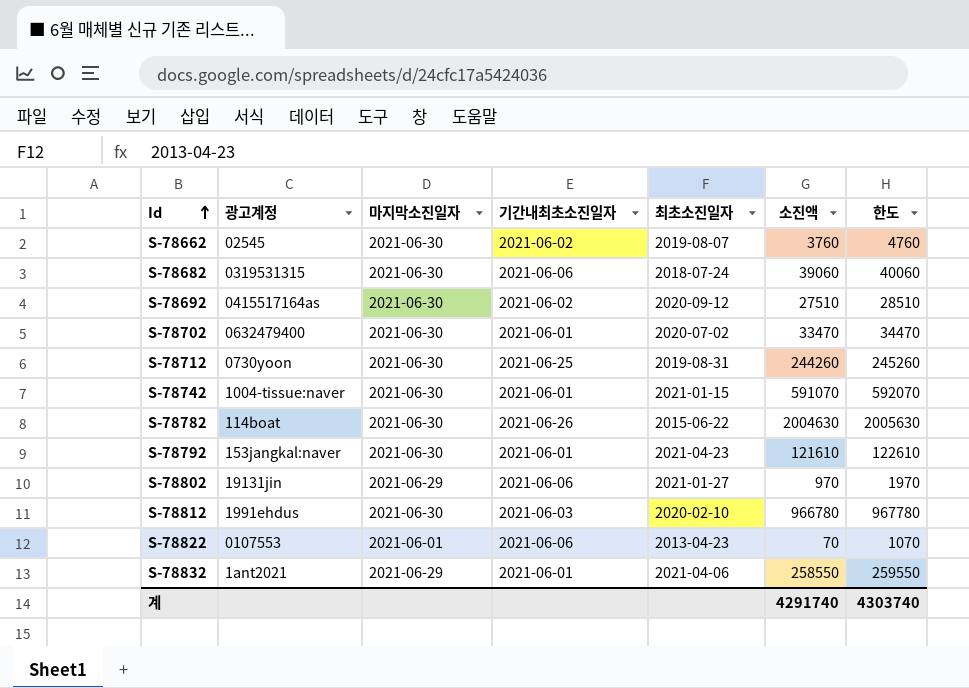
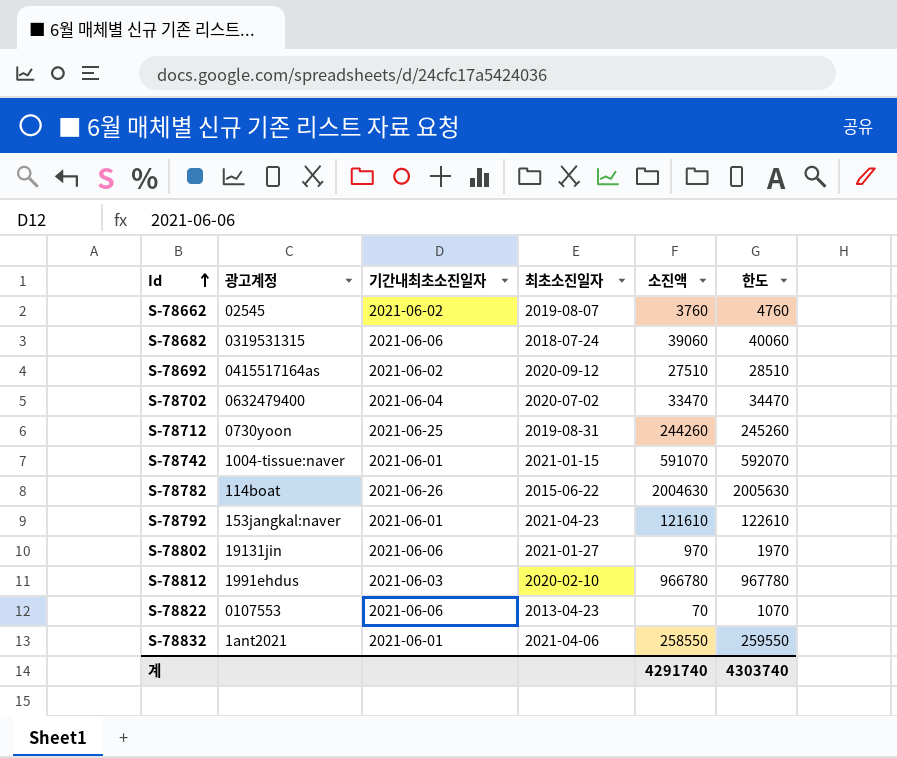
column 마지막소진일자 | position: 3 -> none
S-78702 | 기간내최초소진일자: 2021-06-01 -> 2021-06-04

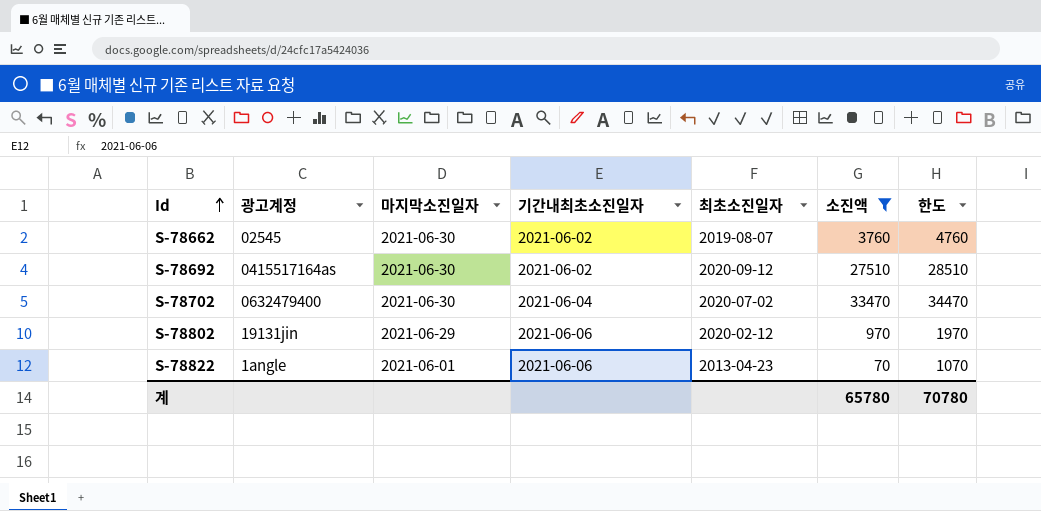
filter: none -> 소진액 <= 33470
column 마지막소진일자 | position: none -> 3
S-78802 | 최초소진일자: 2021-01-27 -> 2020-02-12
S-78822 | 광고계정: 0107553 -> 1angle
계 | 소진액: 4291740 -> 65780
계 | 한도: 4303740 -> 70780

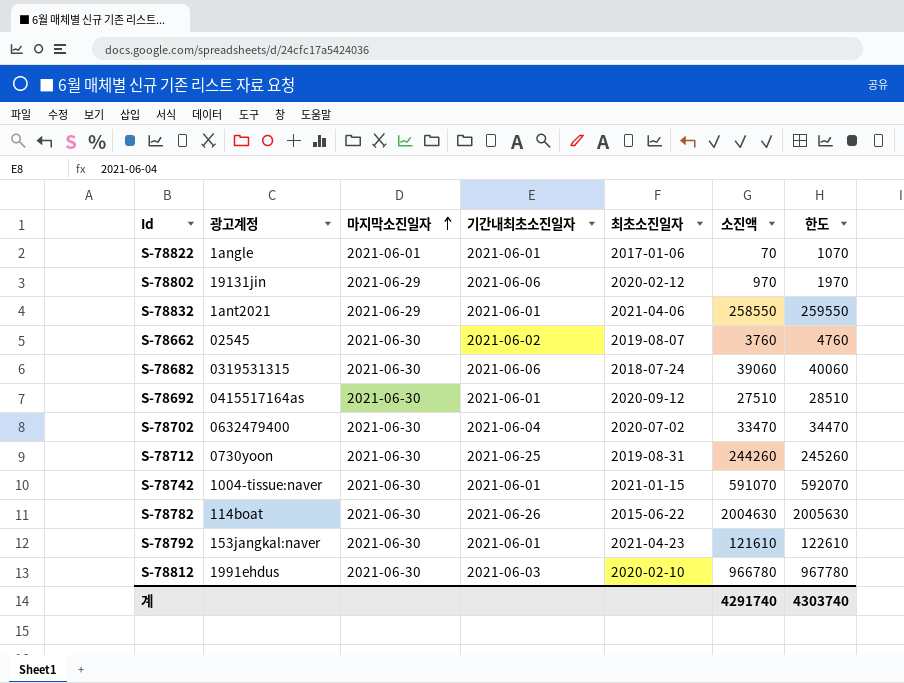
filter: 소진액 <= 33470 -> none
row order: Id ascending -> 마지막소진일자 ascending
S-78822 | 기간내최초소진일자: 2021-06-06 -> 2021-06-01
S-78822 | 최초소진일자: 2013-04-23 -> 2017-01-06
S-78692 | 기간내최초소진일자: 2021-06-02 -> 2021-06-01
계 | 소진액: 65780 -> 4291740
계 | 한도: 70780 -> 4303740

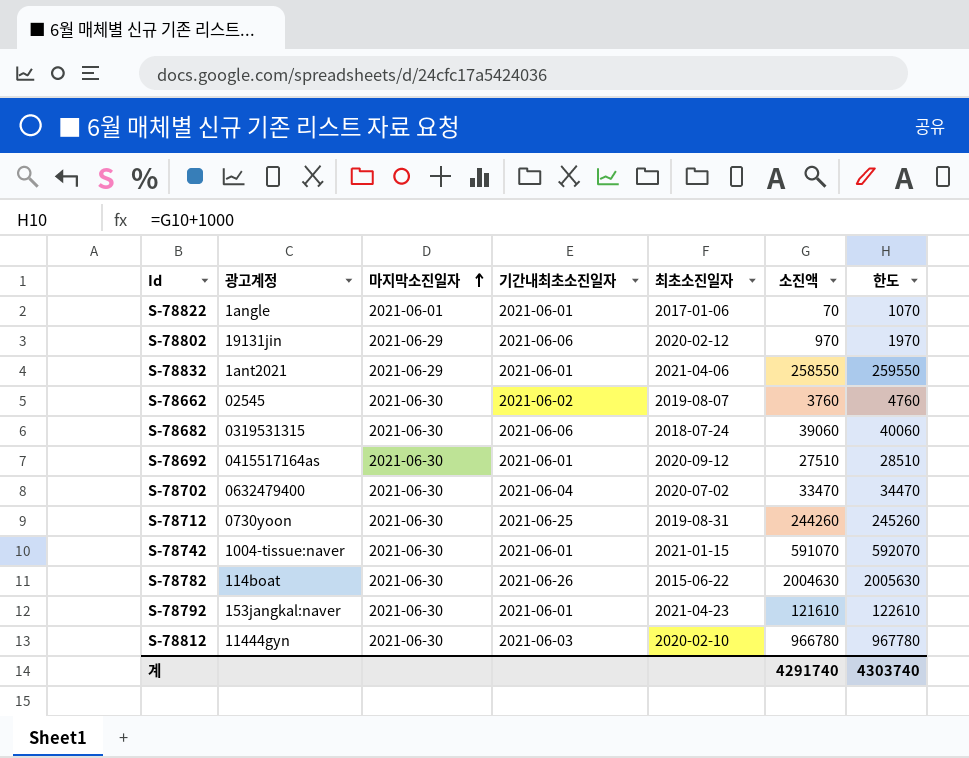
S-78812 | 광고계정: 1991ehdus -> 11444gyn

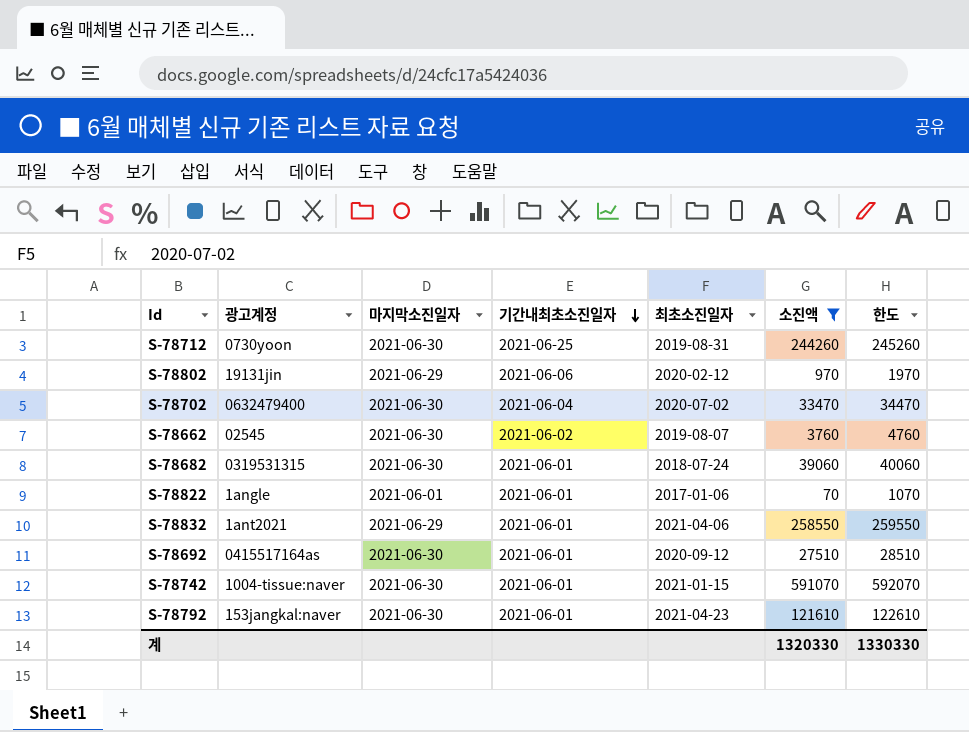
filter: none -> 소진액 <= 591070
row order: 마지막소진일자 ascending -> 기간내최초소진일자 descending
S-78682 | 기간내최초소진일자: 2021-06-06 -> 2021-06-01
계 | 소진액: 4291740 -> 1320330
계 | 한도: 4303740 -> 1330330

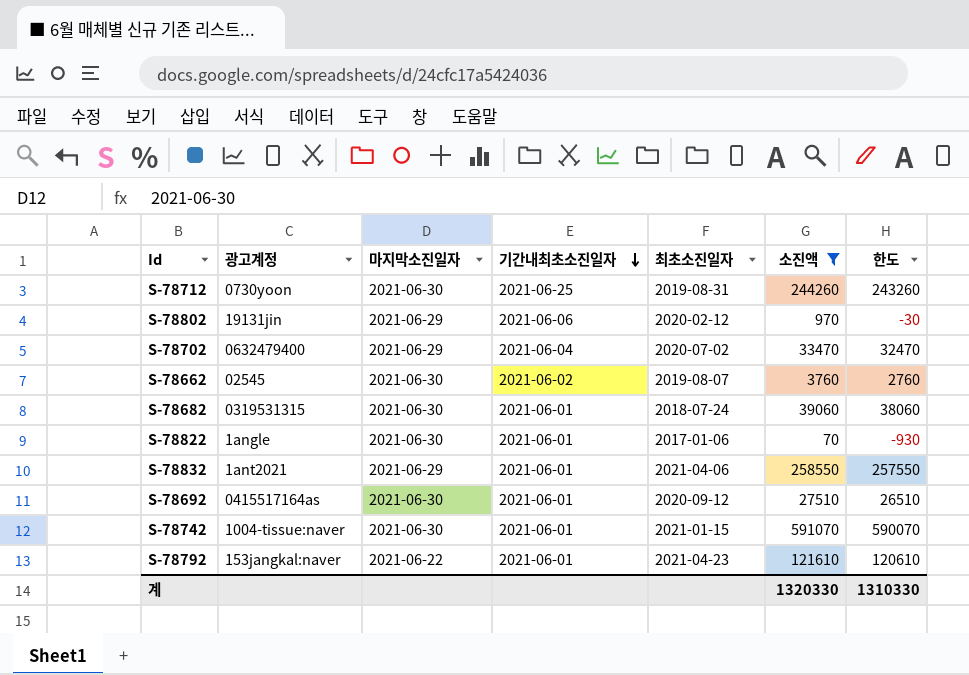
column 한도 | formula: [소진액] + 1000 -> [소진액] - 1000
S-78702 | 마지막소진일자: 2021-06-30 -> 2021-06-29
S-78822 | 마지막소진일자: 2021-06-01 -> 2021-06-30
S-78792 | 마지막소진일자: 2021-06-30 -> 2021-06-22
계 | 한도: 1330330 -> 1310330

